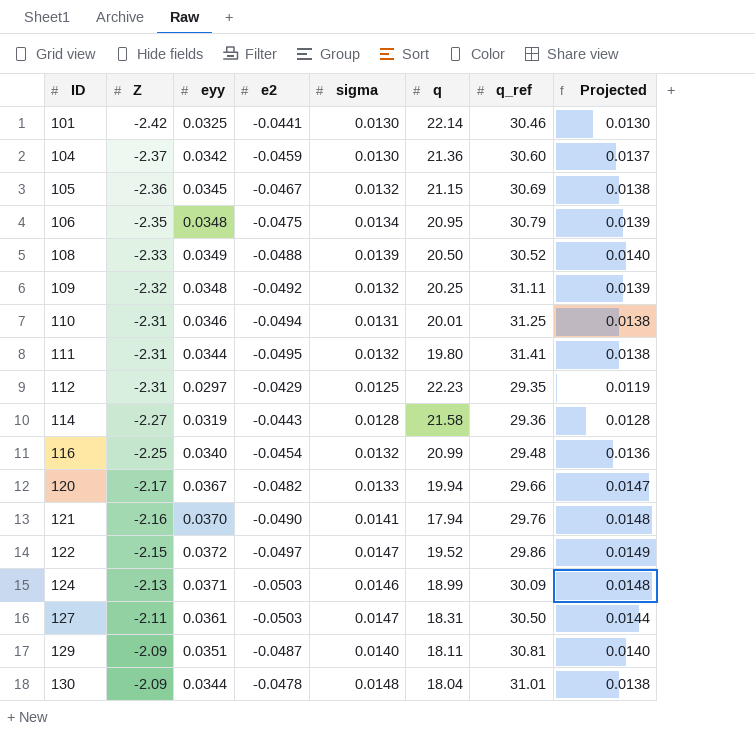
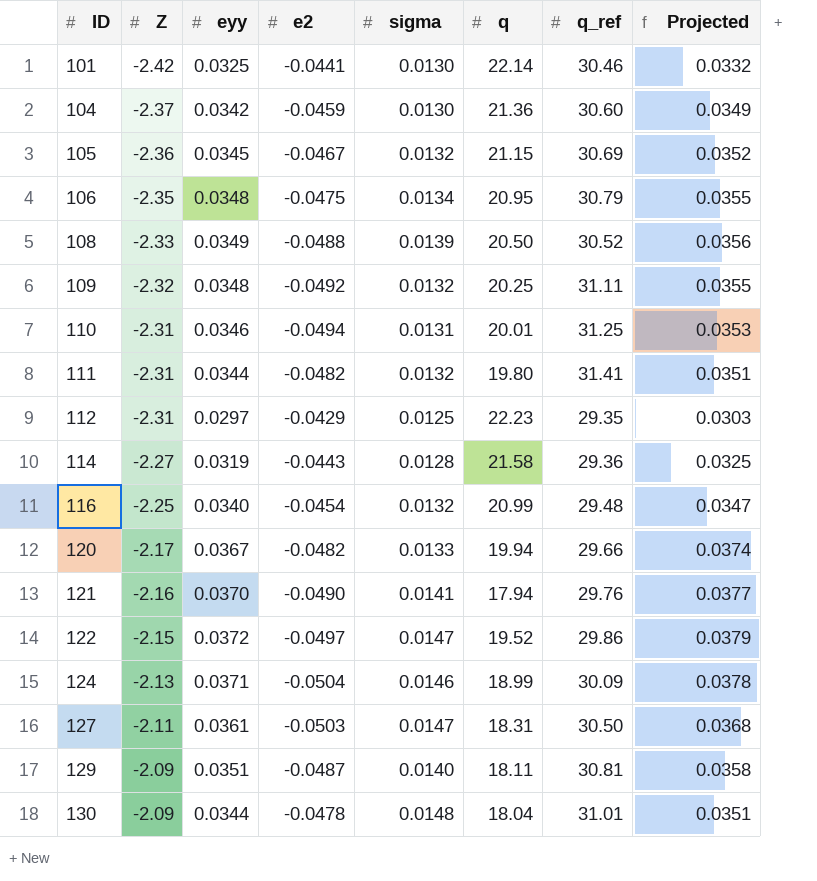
column Projected | formula: [eyy] * 0.4 -> [eyy] * 1.02
111 | e2: -0.0495 -> -0.0482
124 | e2: -0.0503 -> -0.0504

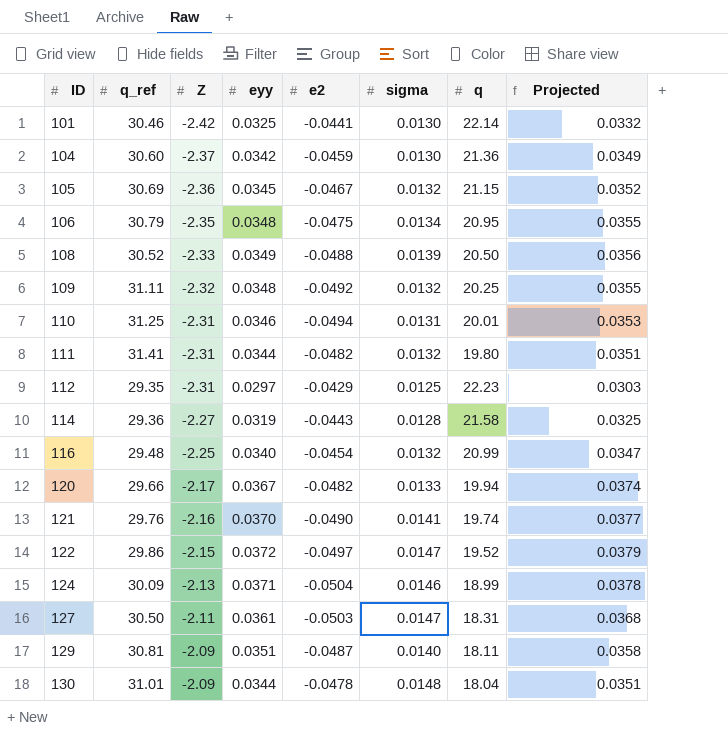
column q_ref | position: 7 -> 2
121 | q: 17.94 -> 19.74

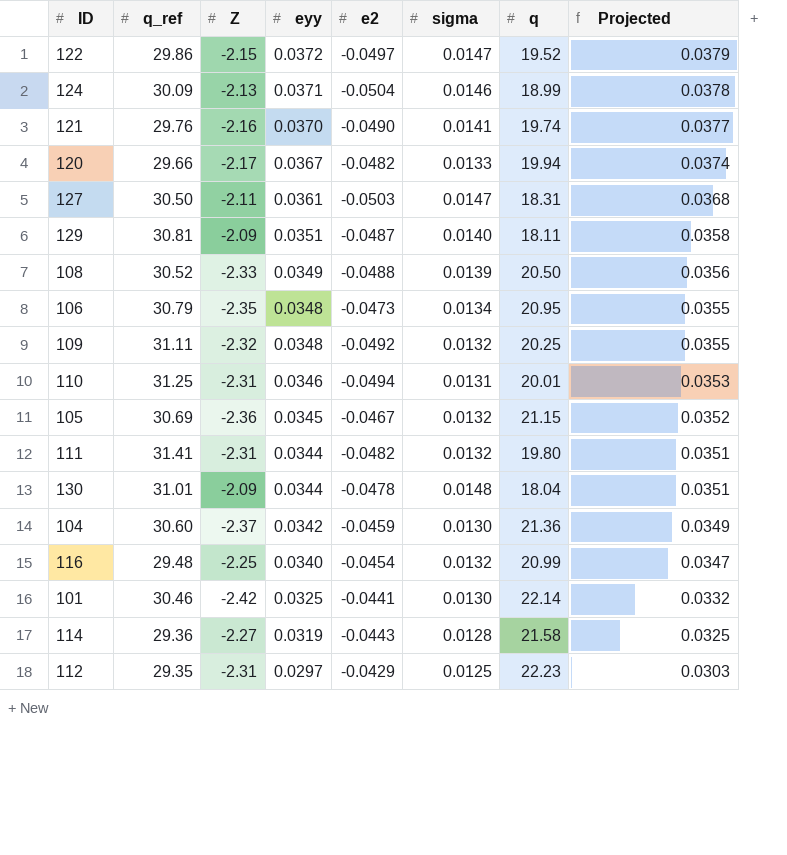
row order: ID ascending -> eyy descending
106 | e2: -0.0475 -> -0.0473

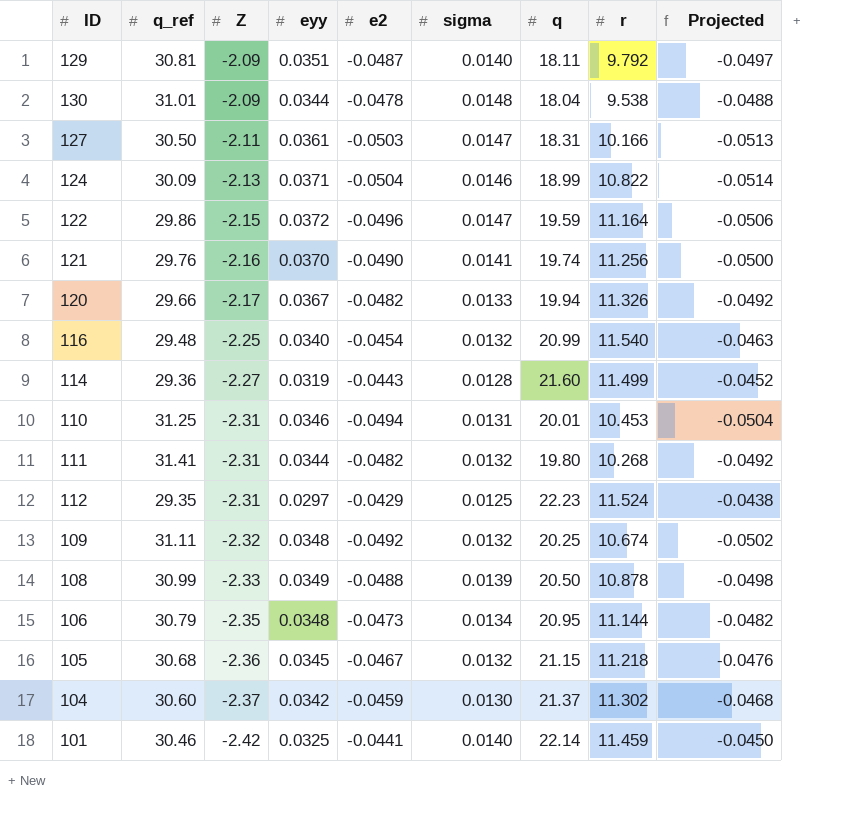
row order: eyy descending -> Z descending
column r | position: none -> 8
column Projected | formula: [eyy] * 1.02 -> [e2] * 1.02
122 | e2: -0.0497 -> -0.0496
122 | q: 19.52 -> 19.59
114 | q: 21.58 -> 21.60
108 | q_ref: 30.52 -> 30.99
105 | q_ref: 30.69 -> 30.68
104 | q: 21.36 -> 21.37
101 | sigma: 0.0130 -> 0.0140

